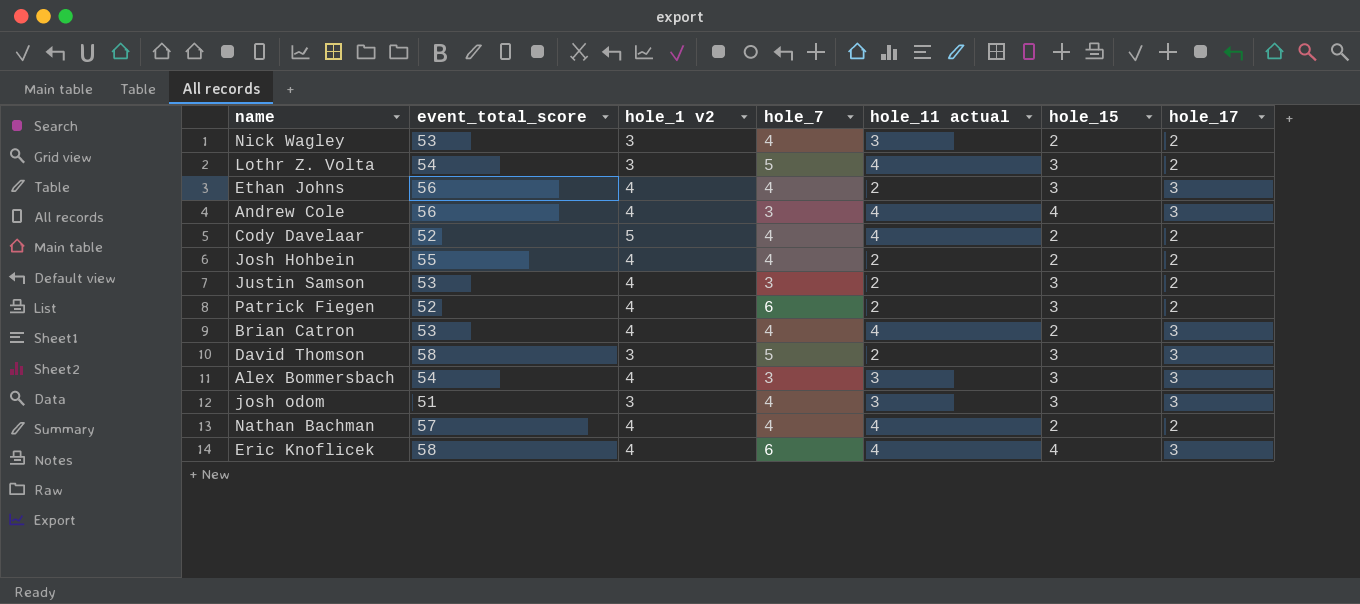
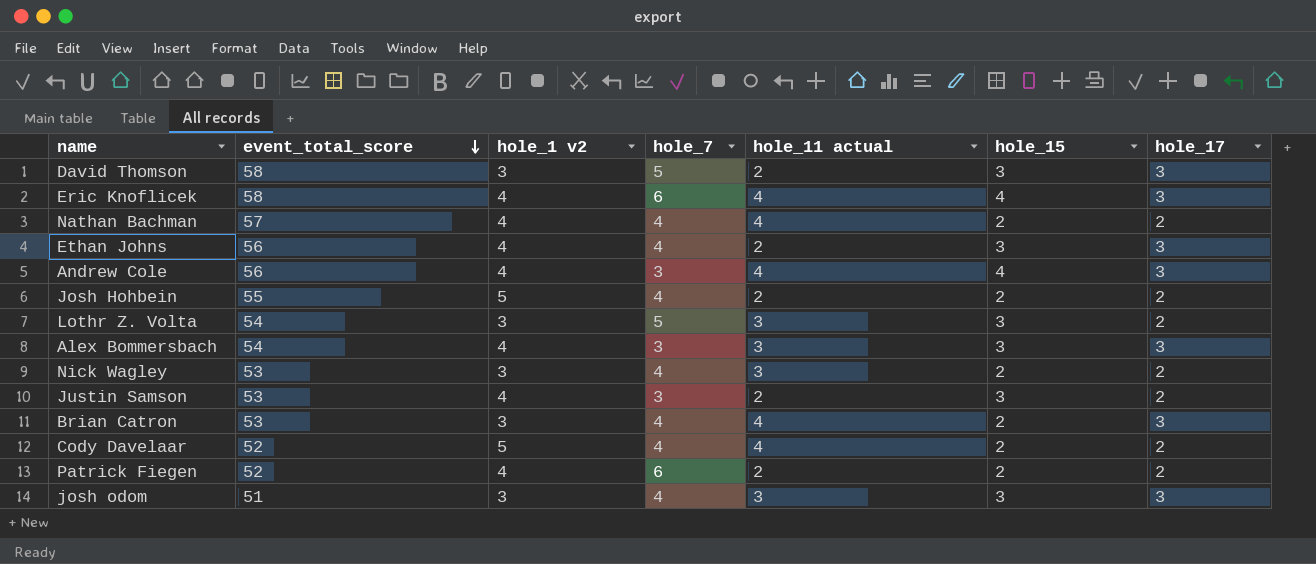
row order: none -> event_total_score descending
Josh Hohbein | hole_1 v2: 4 -> 5
Lothr Z. Volta | hole_11 actual: 4 -> 3
Brian Catron | hole_1 v2: 4 -> 3
Patrick Fiegen | hole_15: 3 -> 2

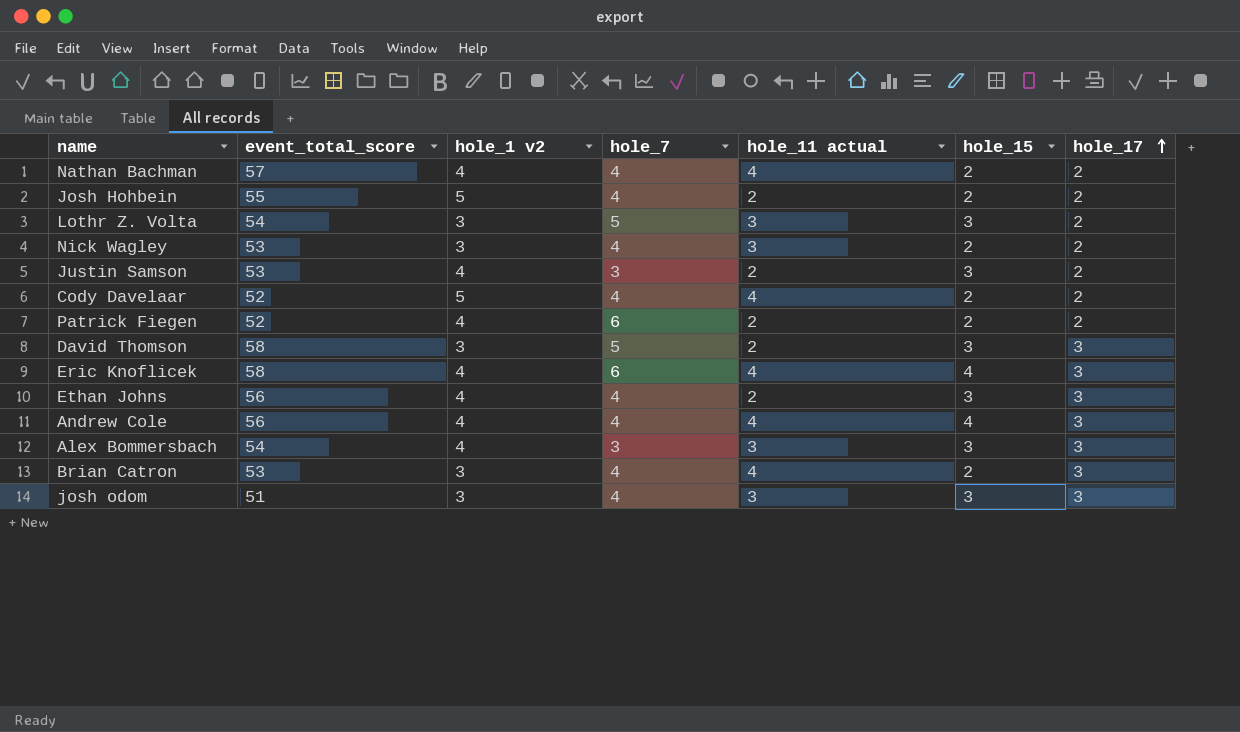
row order: event_total_score descending -> hole_17 ascending
Andrew Cole | hole_7: 3 -> 4

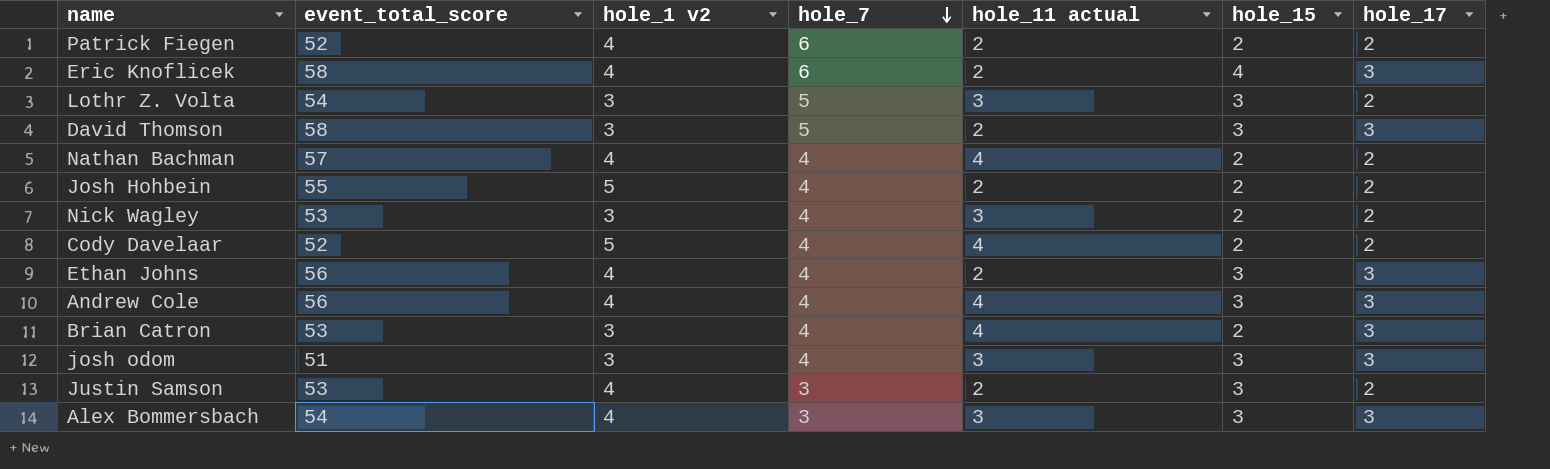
row order: hole_17 ascending -> hole_7 descending
Eric Knoflicek | hole_11 actual: 4 -> 2
Andrew Cole | hole_15: 4 -> 3

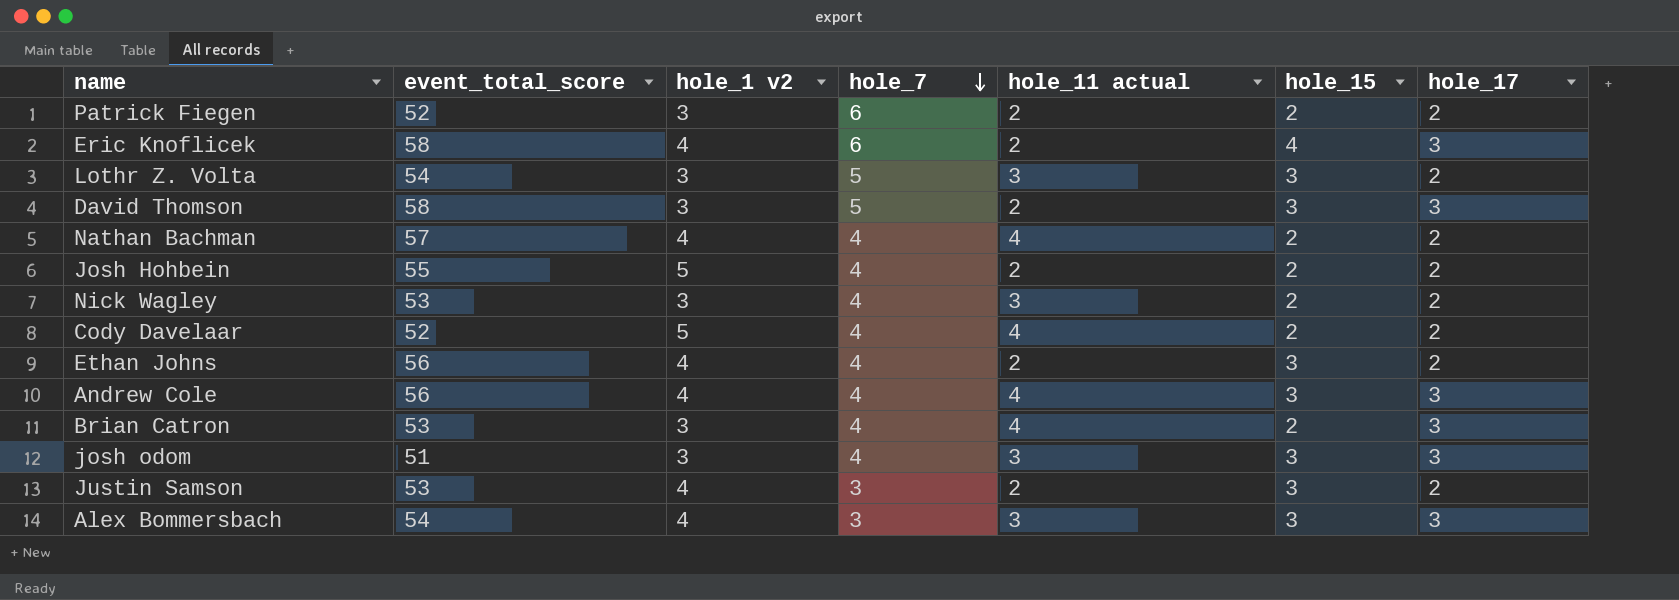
Patrick Fiegen | hole_1 v2: 4 -> 3
Ethan Johns | hole_17: 3 -> 2

